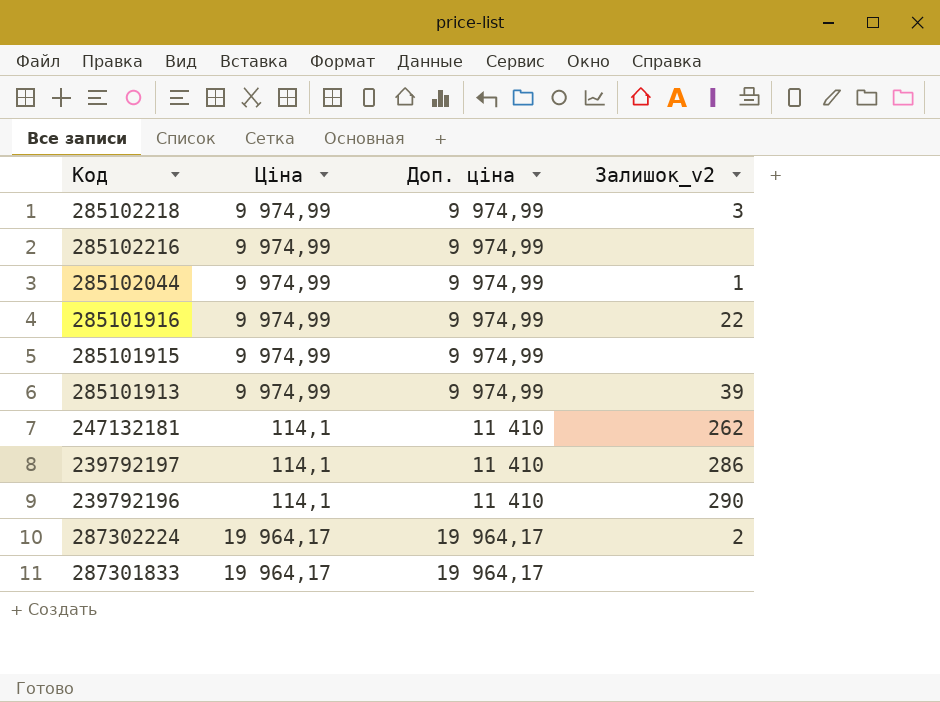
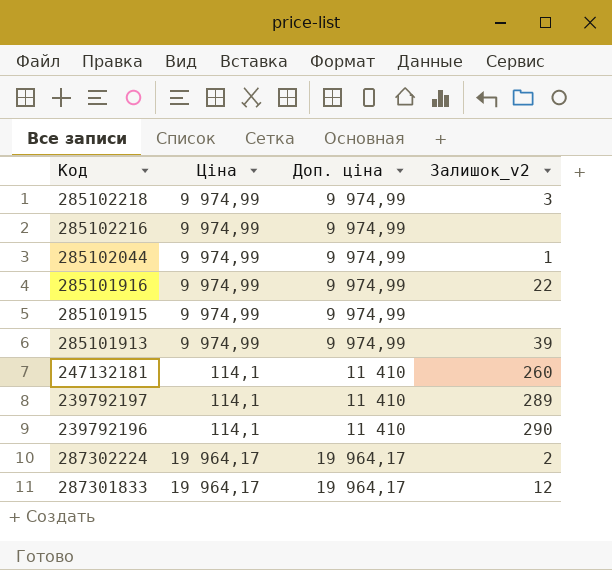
247132181 | Залишок_v2: 262 -> 260
239792197 | Залишок_v2: 286 -> 289
287301833 | Залишок_v2: none -> 12

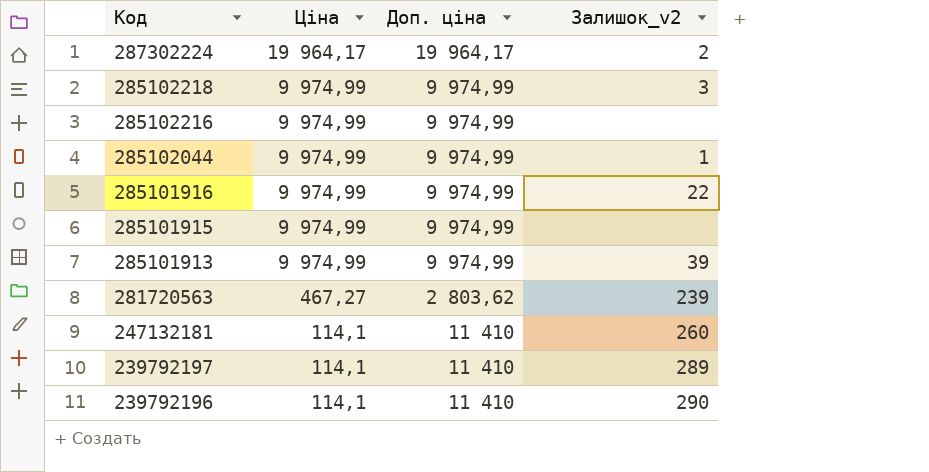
row order: Доп. ціна ascending -> Код descending
row 287301833: 19 964,17 | 19 964,17 | 12 -> none
row 281720563: none -> 467,27 | 2 803,62 | 239

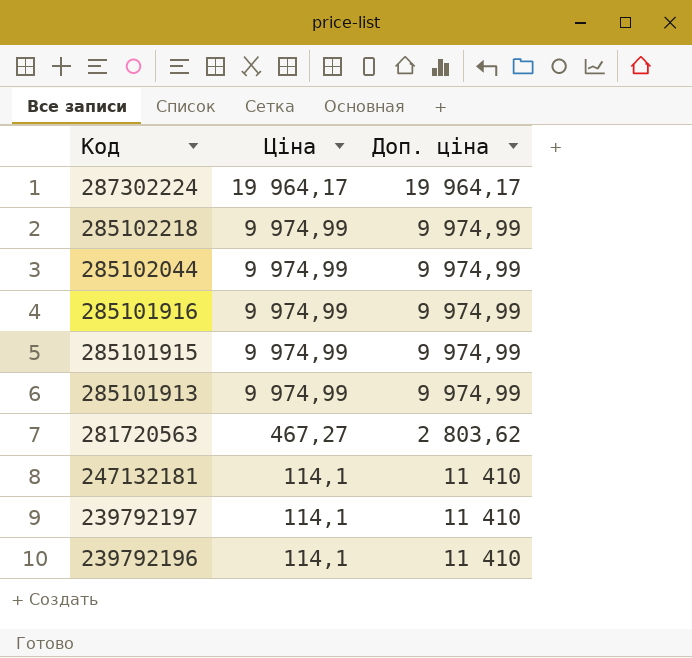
column Залишок_v2 | position: 4 -> none
row 285102216: 9 974,99 | 9 974,99 | none -> none

